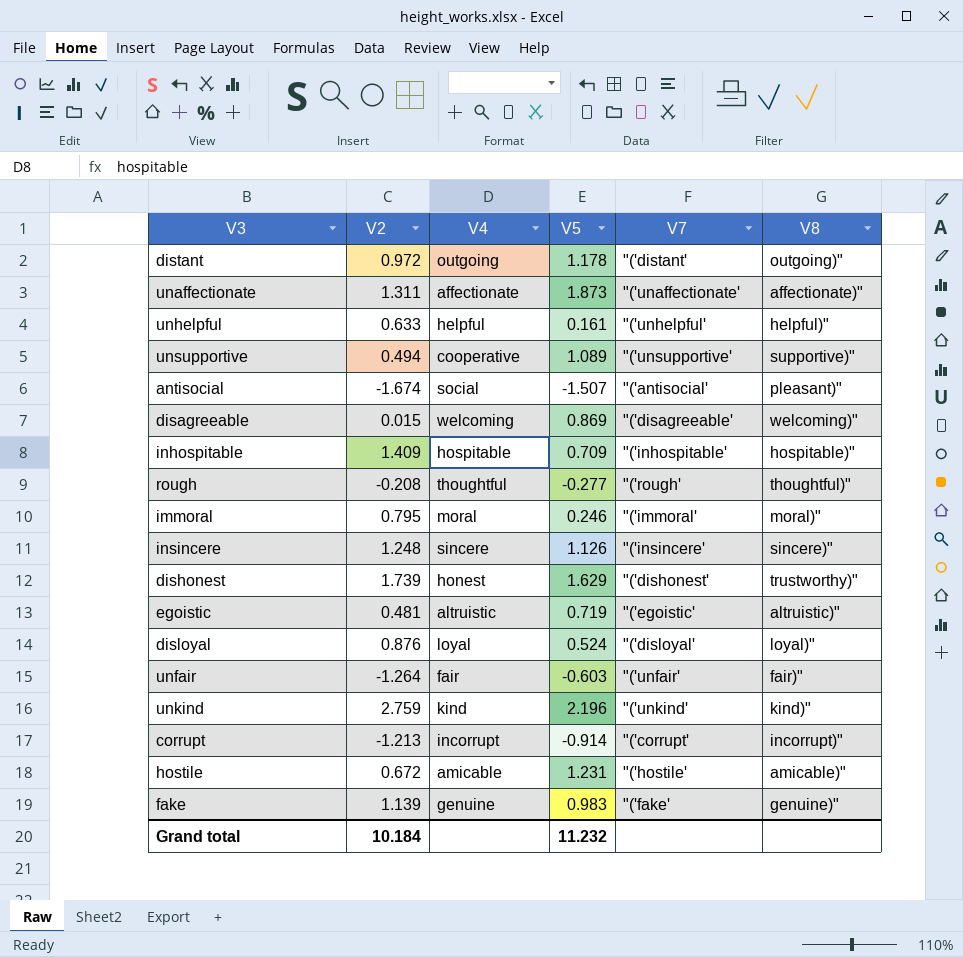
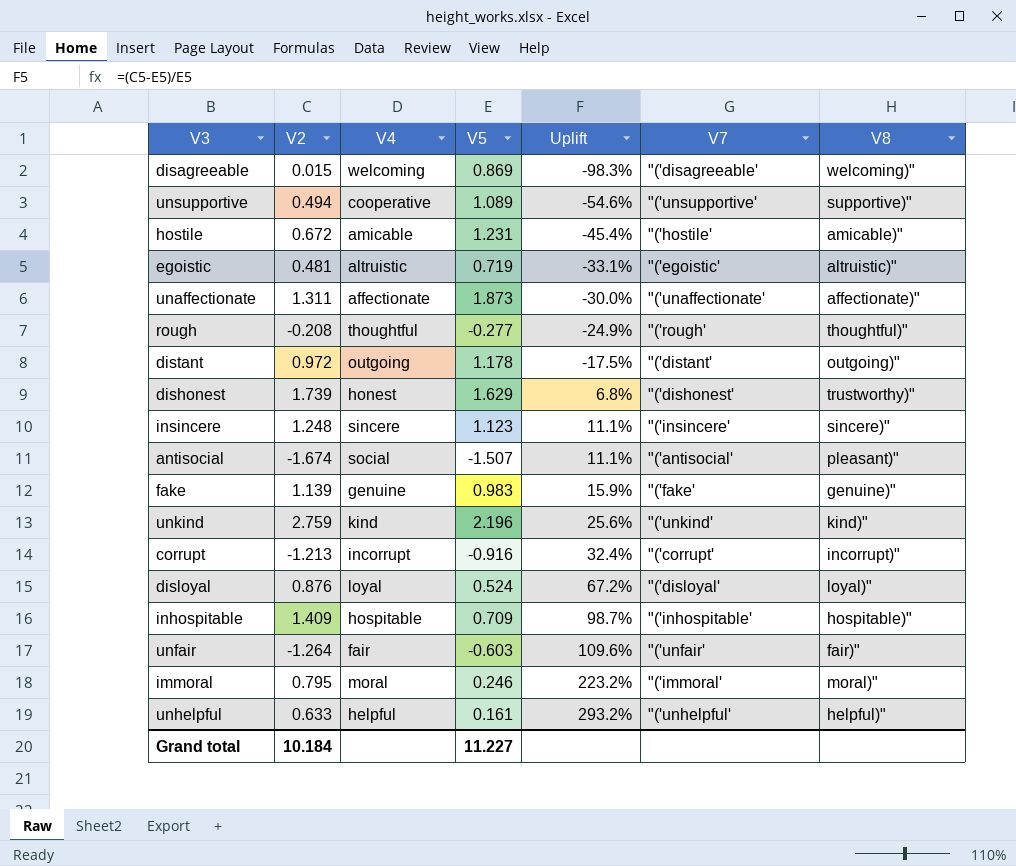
row order: none -> Uplift ascending
column Uplift | formula: none -> ([V2] - [V5]) / [V5]
insincere | V5: 1.126 -> 1.123
corrupt | V5: -0.914 -> -0.916
Grand total | V5: 11.232 -> 11.227

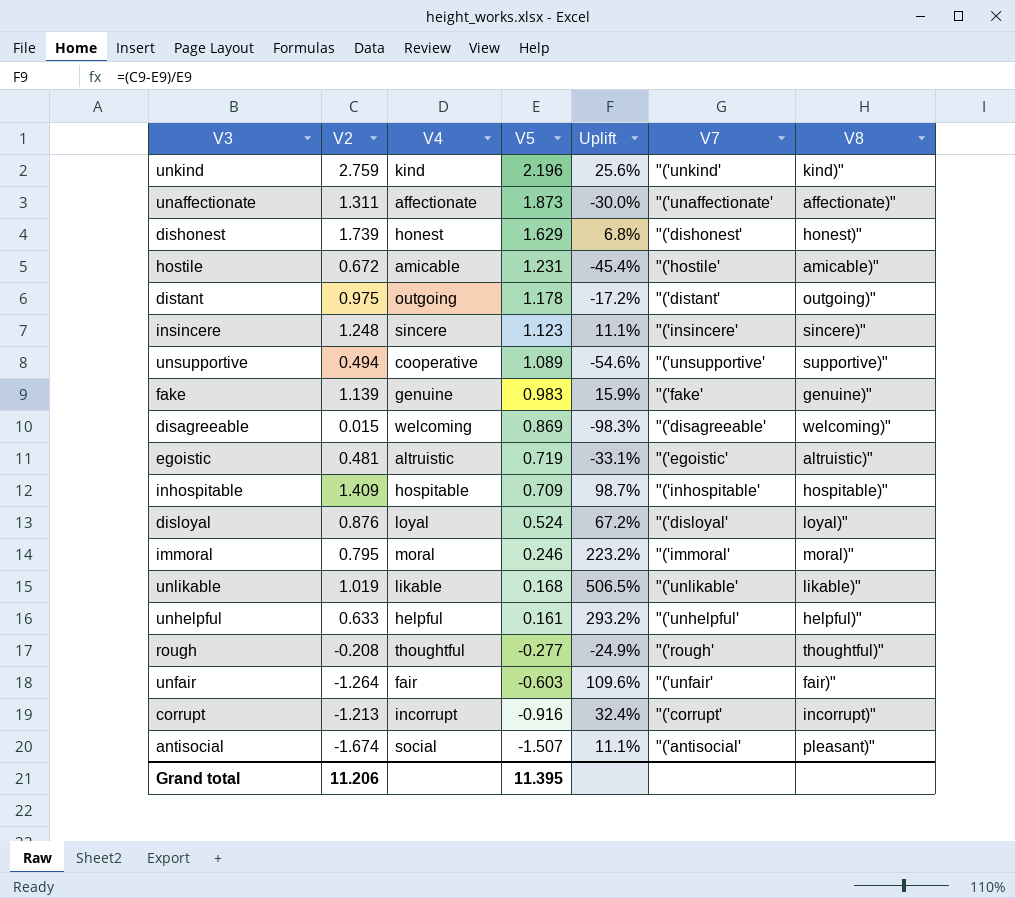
row order: Uplift ascending -> V5 descending
dishonest | V8: trustworthy)" -> honest)"
distant | V2: 0.972 -> 0.975
distant | Uplift: -17.5% -> -17.2%
row unlikable: none -> 1.019 | likable | 0.168 | 506.5% | "('unlikable' | likable)"
Grand total | V2: 10.184 -> 11.206
Grand total | V5: 11.227 -> 11.395

